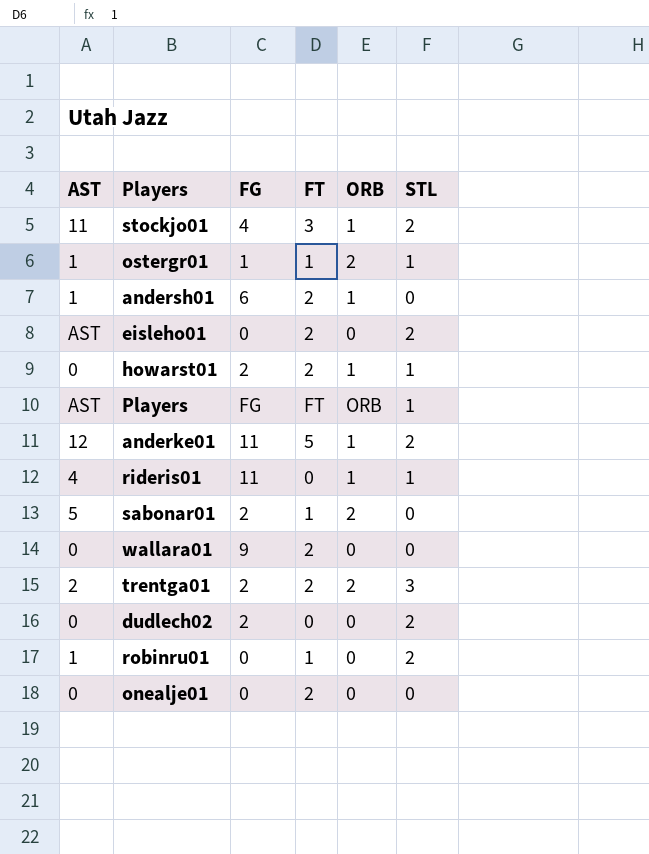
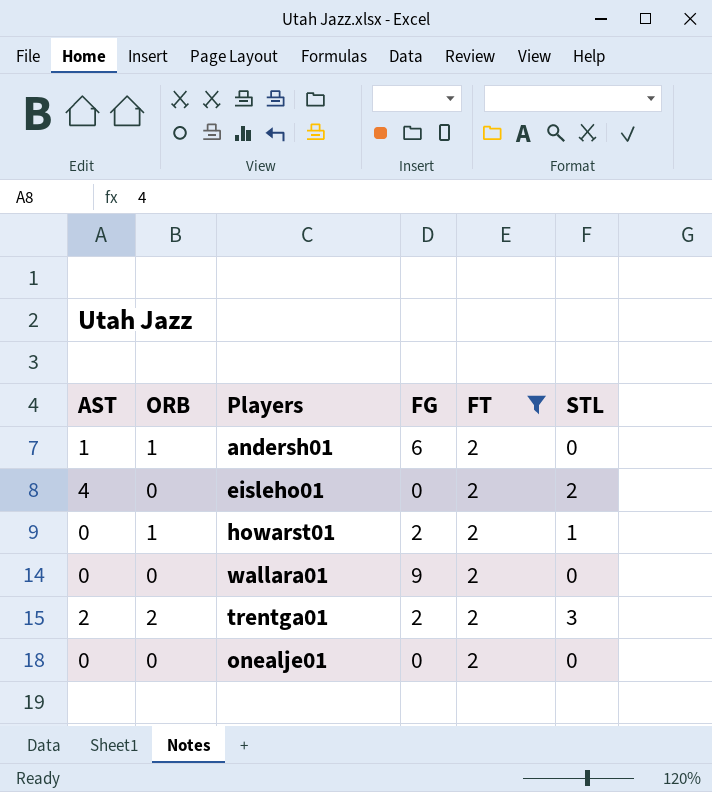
filter: none -> FT = 2
column ORB | position: 5 -> 2
eisleho01 | AST: AST -> 4

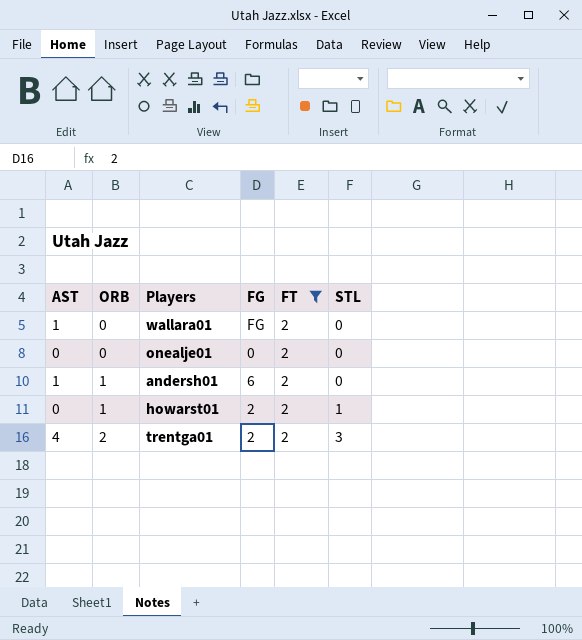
row order: none -> ORB ascending
row eisleho01: 4 | 0 | 0 | 2 | 2 -> none
wallara01 | AST: 0 -> 1
wallara01 | FG: 9 -> FG
trentga01 | AST: 2 -> 4

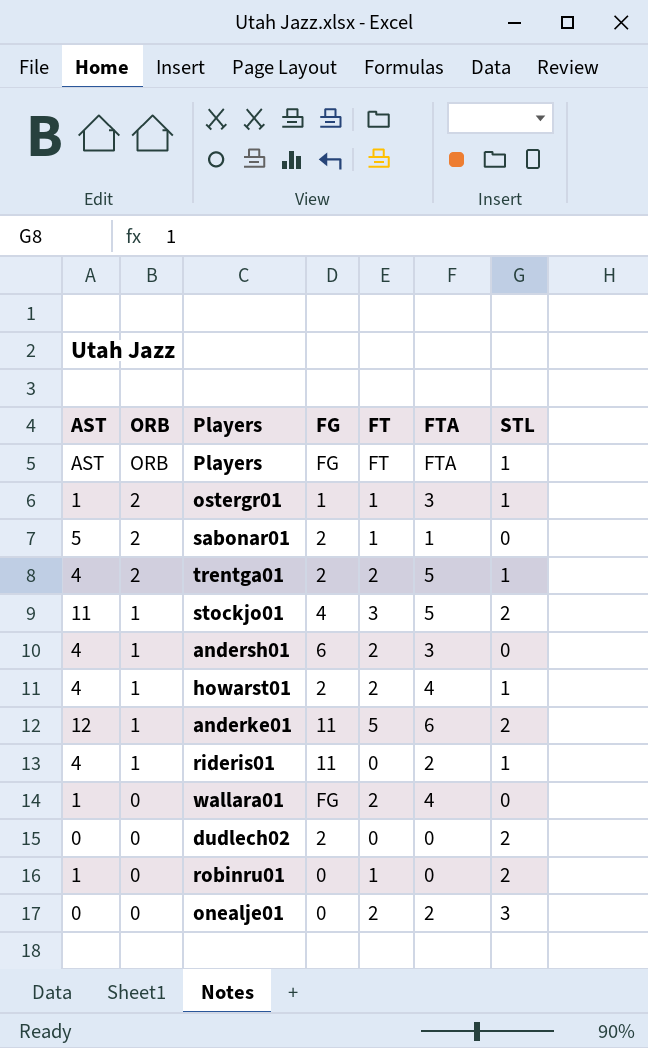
filter: FT = 2 -> none
row order: ORB ascending -> ORB descending
column FTA | position: none -> 6
trentga01 | STL: 3 -> 1
andersh01 | AST: 1 -> 4
howarst01 | AST: 0 -> 4
onealje01 | STL: 0 -> 3

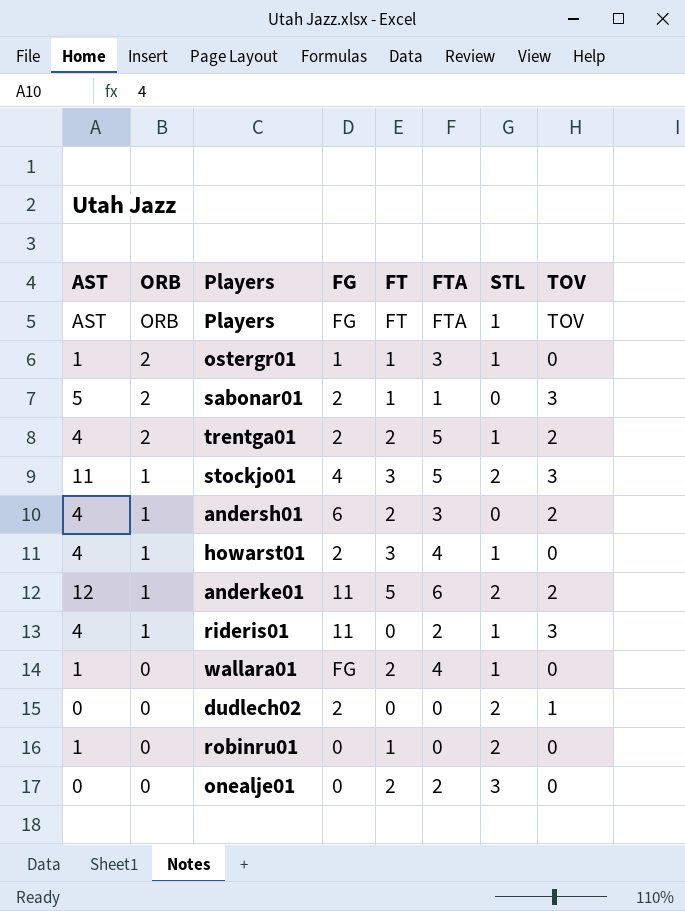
column TOV | position: none -> 8
howarst01 | FT: 2 -> 3
wallara01 | STL: 0 -> 1

